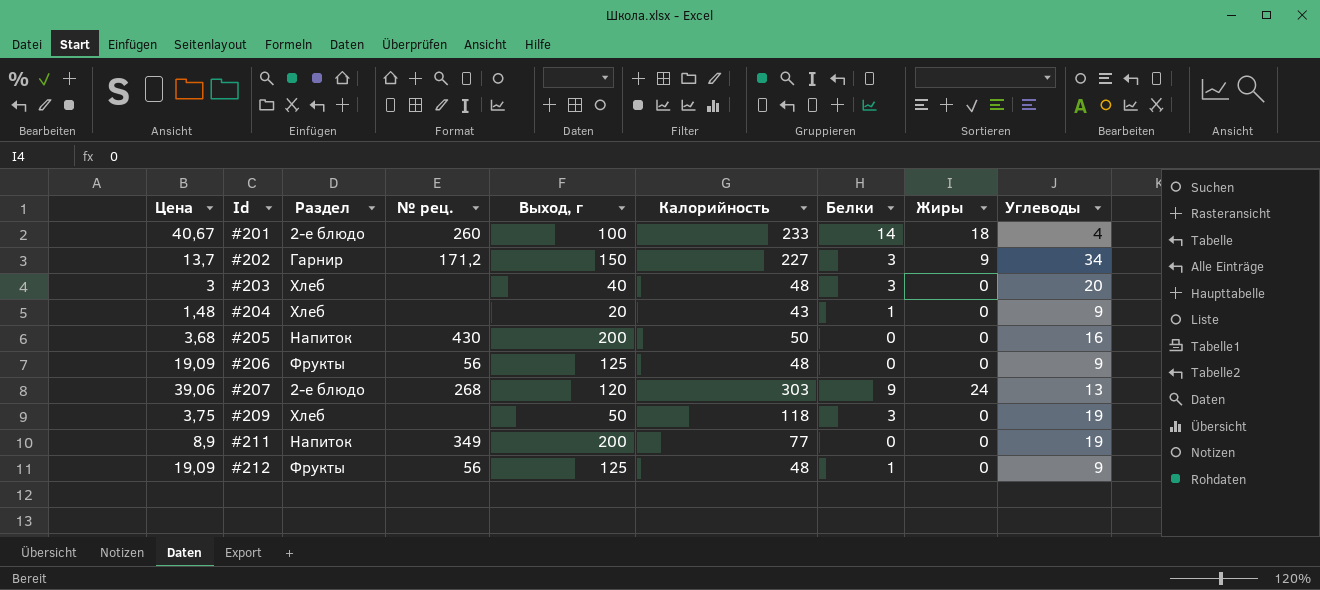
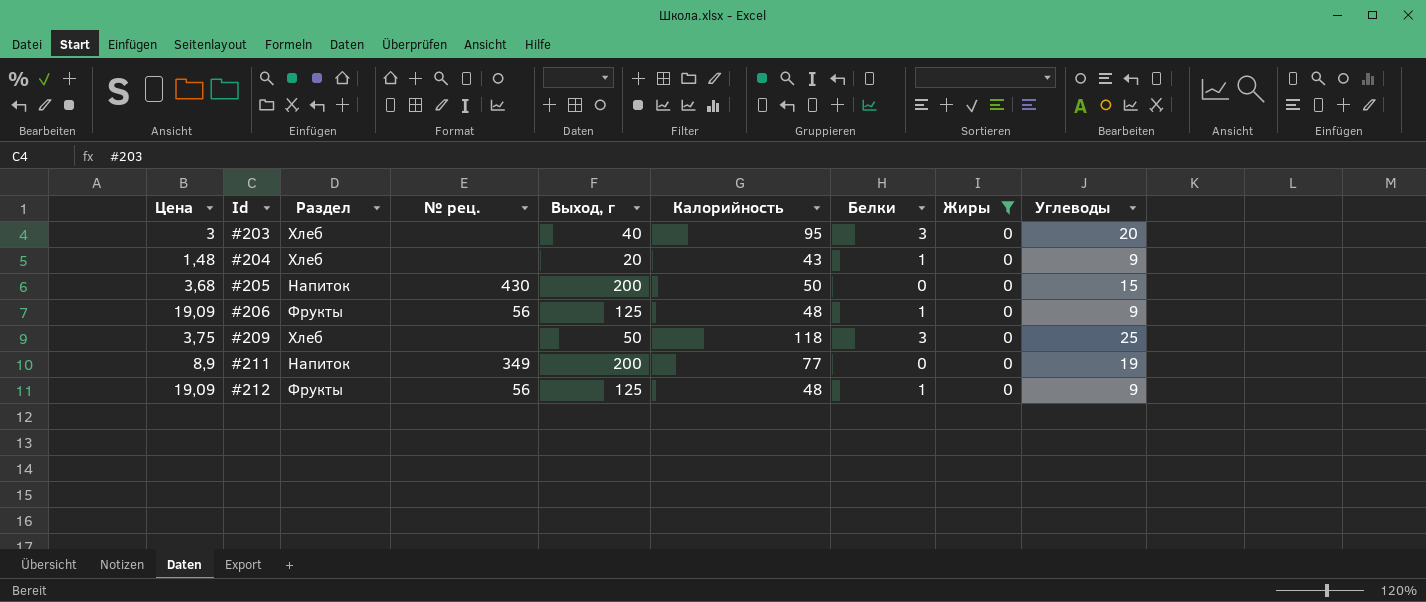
filter: none -> Жиры = 0
#203 | Калорийность: 48 -> 95
#205 | Углеводы: 16 -> 15
#206 | Белки: 0 -> 1
#209 | Углеводы: 19 -> 25

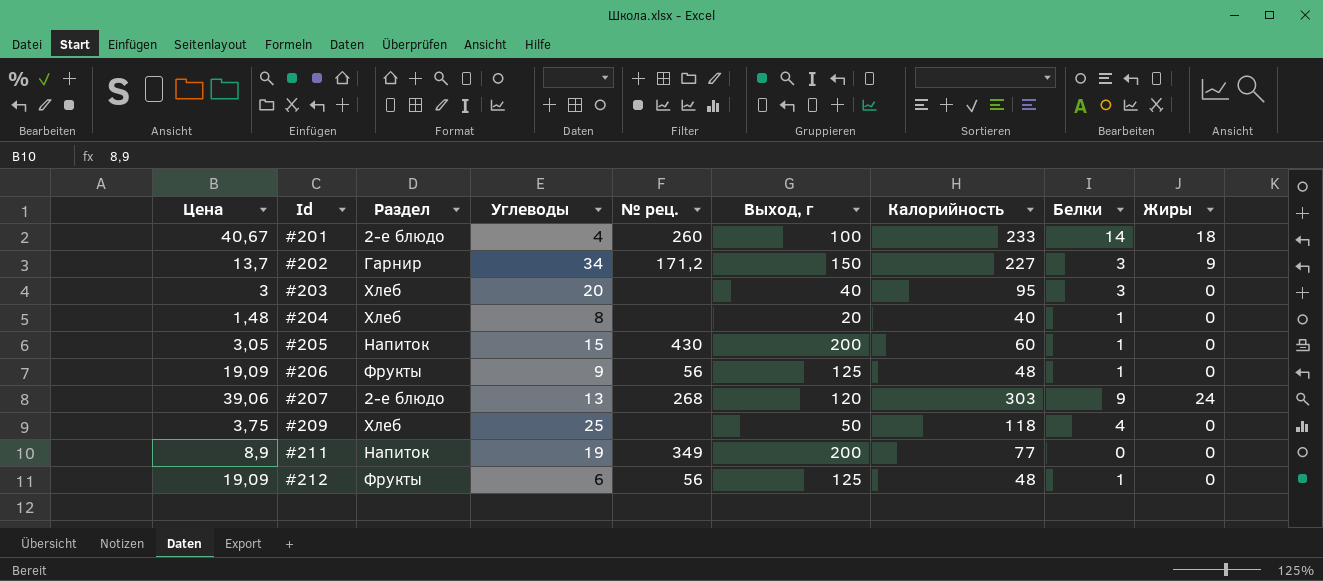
filter: Жиры = 0 -> none
column Углеводы | position: 9 -> 4
#204 | Углеводы: 9 -> 8
#204 | Калорийность: 43 -> 40
#205 | Цена: 3,68 -> 3,05
#205 | Калорийность: 50 -> 60
#205 | Белки: 0 -> 1
#209 | Белки: 3 -> 4
#212 | Углеводы: 9 -> 6

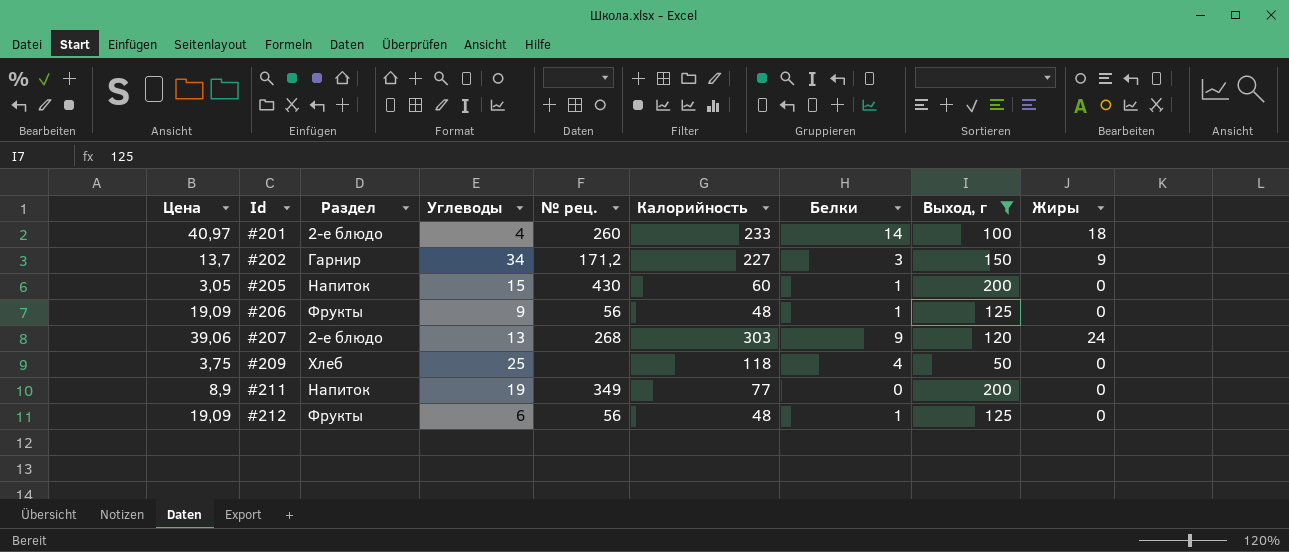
filter: none -> Выход, г >= 50
column Выход, г | position: 6 -> 8
#201 | Цена: 40,67 -> 40,97

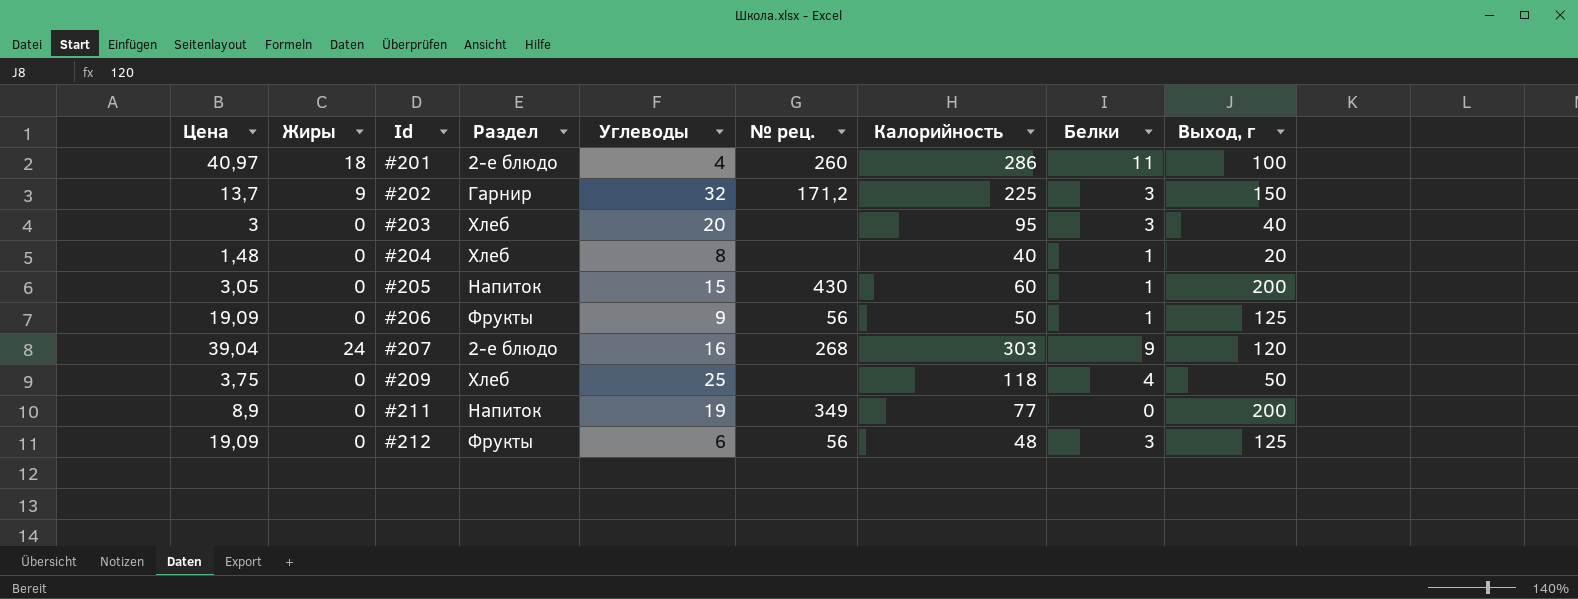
filter: Выход, г >= 50 -> none
column Жиры | position: 9 -> 2
#201 | Калорийность: 233 -> 286
#201 | Белки: 14 -> 11
#202 | Углеводы: 34 -> 32
#202 | Калорийность: 227 -> 225
#206 | Калорийность: 48 -> 50
#207 | Цена: 39,06 -> 39,04
#207 | Углеводы: 13 -> 16
#212 | Белки: 1 -> 3

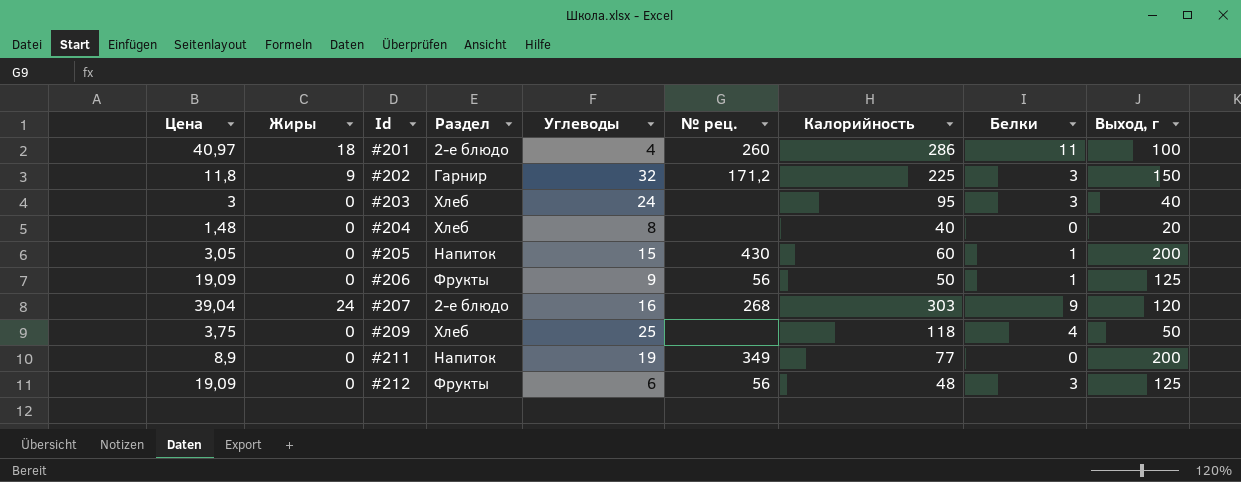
#202 | Цена: 13,7 -> 11,8
#203 | Углеводы: 20 -> 24
#204 | Белки: 1 -> 0

